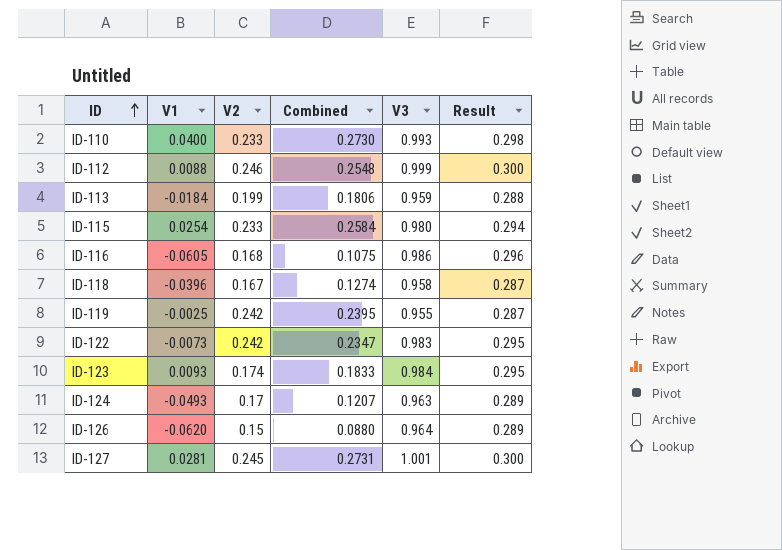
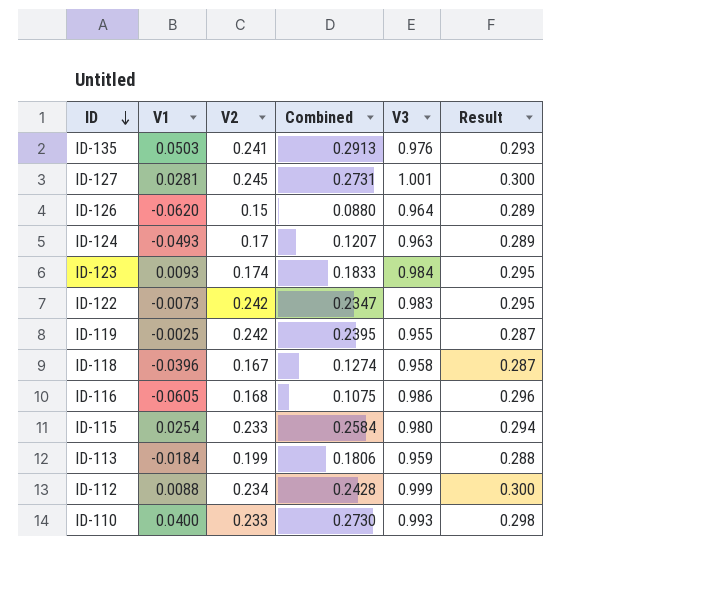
row order: ID ascending -> ID descending
row ID-135: none -> 0.0503 | 0.241 | 0.2913 | 0.976 | 0.293
ID-112 | V2: 0.246 -> 0.234
ID-112 | Combined: 0.2548 -> 0.2428

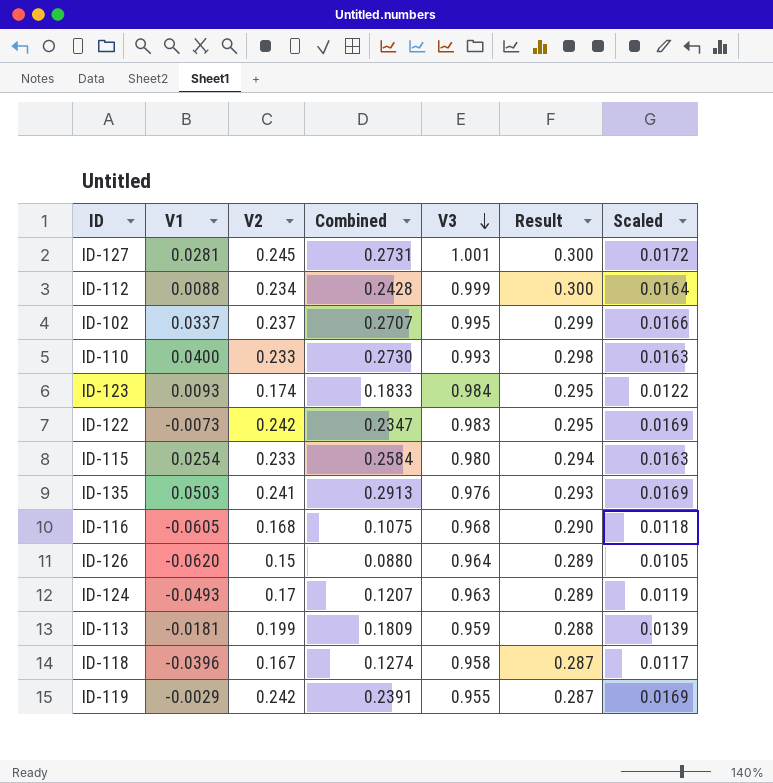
row order: ID descending -> V3 descending
column Scaled | formula: none -> [V2] * 0.07
row ID-102: none -> 0.0337 | 0.237 | 0.2707 | 0.995 | 0.299 | 0.0166
ID-116 | V3: 0.986 -> 0.968
ID-116 | Result: 0.296 -> 0.290
ID-113 | V1: -0.0184 -> -0.0181
ID-113 | Combined: 0.1806 -> 0.1809
ID-119 | V1: -0.0025 -> -0.0029
ID-119 | Combined: 0.2395 -> 0.2391

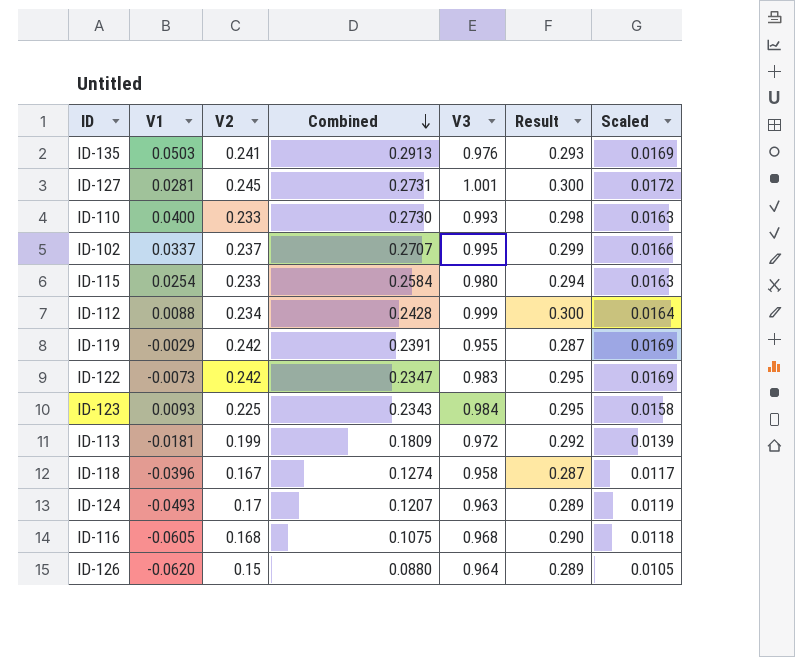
row order: V3 descending -> Combined descending
ID-123 | V2: 0.174 -> 0.225
ID-123 | Combined: 0.1833 -> 0.2343
ID-123 | Scaled: 0.0122 -> 0.0158
ID-113 | V3: 0.959 -> 0.972
ID-113 | Result: 0.288 -> 0.292

